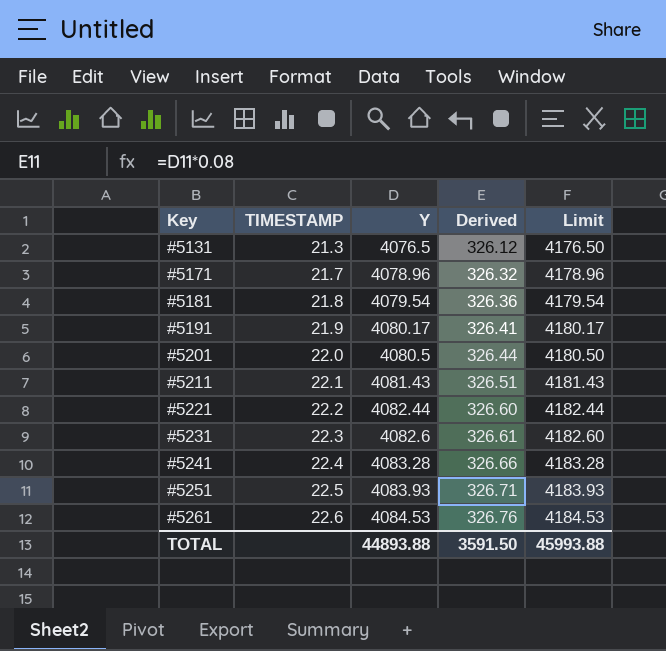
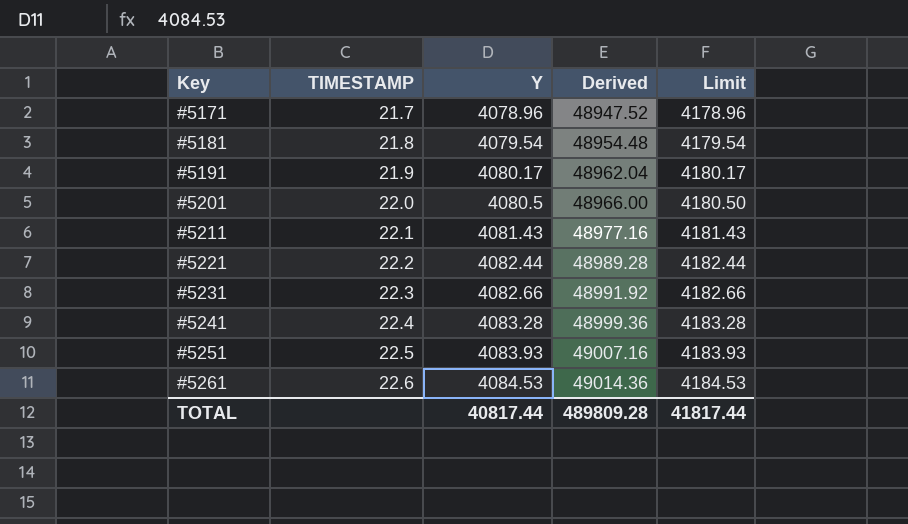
column Derived | formula: [Y] * 0.08 -> [Y] * 12
row #5131: 21.3 | 4076.5 | 326.12 | 4176.50 -> none
#5231 | Y: 4082.6 -> 4082.66
#5231 | Limit: 4182.60 -> 4182.66
TOTAL | Y: 44893.88 -> 40817.44
TOTAL | Derived: 3591.50 -> 489809.28
TOTAL | Limit: 45993.88 -> 41817.44

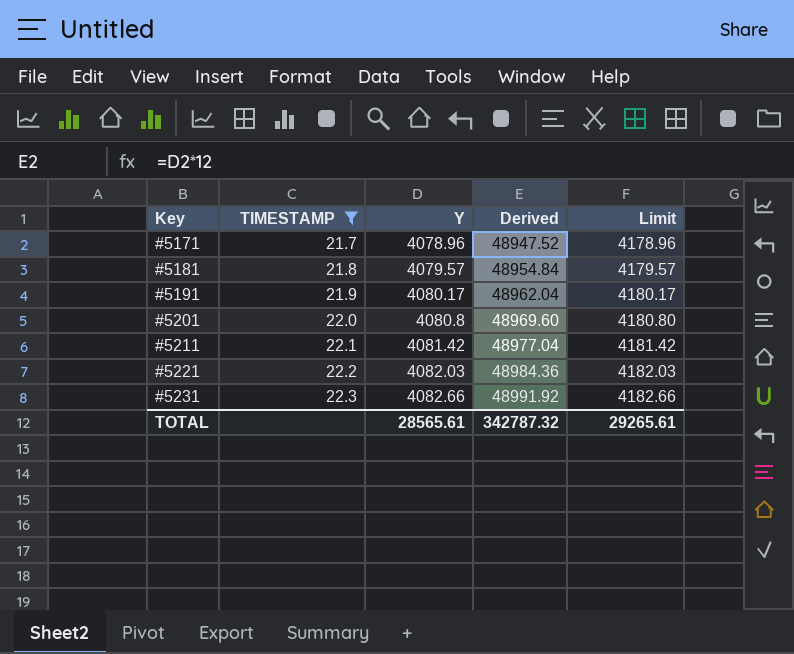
filter: none -> TIMESTAMP <= 22.3
#5181 | Y: 4079.54 -> 4079.57
#5181 | Derived: 48954.48 -> 48954.84
#5181 | Limit: 4179.54 -> 4179.57
#5201 | Y: 4080.5 -> 4080.8
#5201 | Derived: 48966.00 -> 48969.60
#5201 | Limit: 4180.50 -> 4180.80
#5211 | Y: 4081.43 -> 4081.42
#5211 | Derived: 48977.16 -> 48977.04
#5211 | Limit: 4181.43 -> 4181.42
#5221 | Y: 4082.44 -> 4082.03
#5221 | Derived: 48989.28 -> 48984.36
#5221 | Limit: 4182.44 -> 4182.03
TOTAL | Y: 40817.44 -> 28565.61
TOTAL | Derived: 489809.28 -> 342787.32
TOTAL | Limit: 41817.44 -> 29265.61

